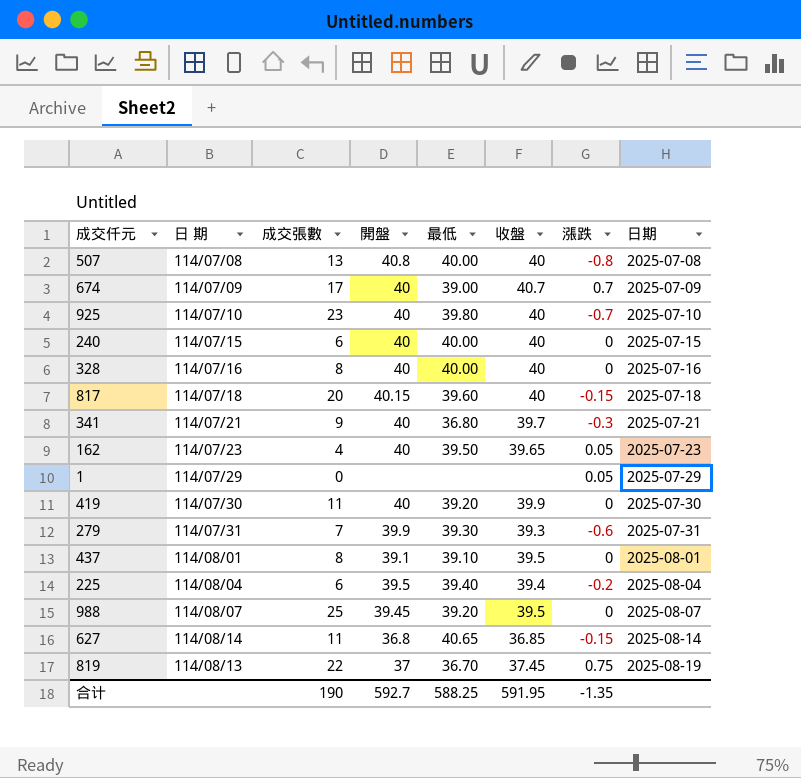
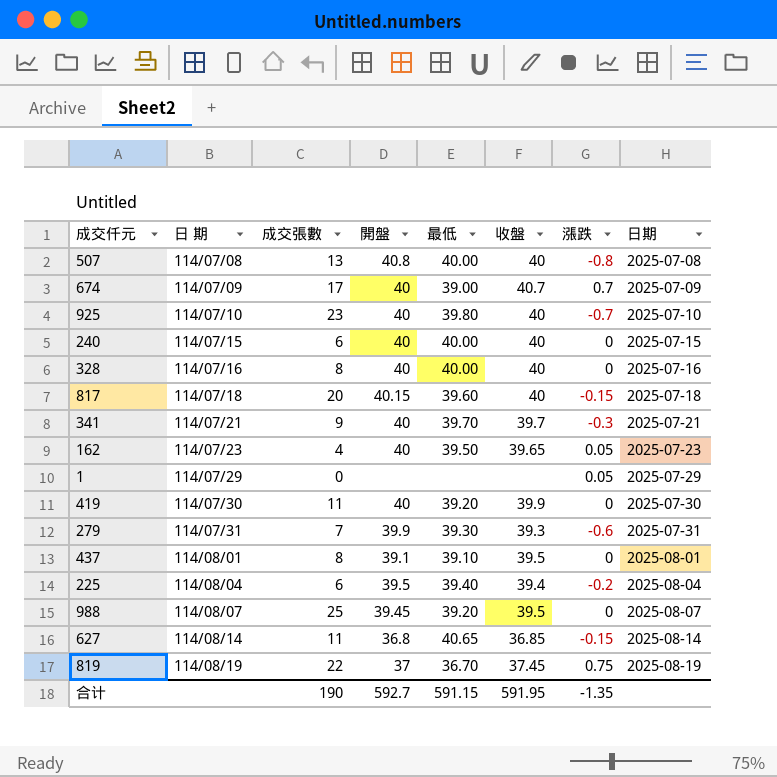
341 | 最低: 36.80 -> 39.70
819 | 日 期: 114/08/13 -> 114/08/19
合计 | 最低: 588.25 -> 591.15

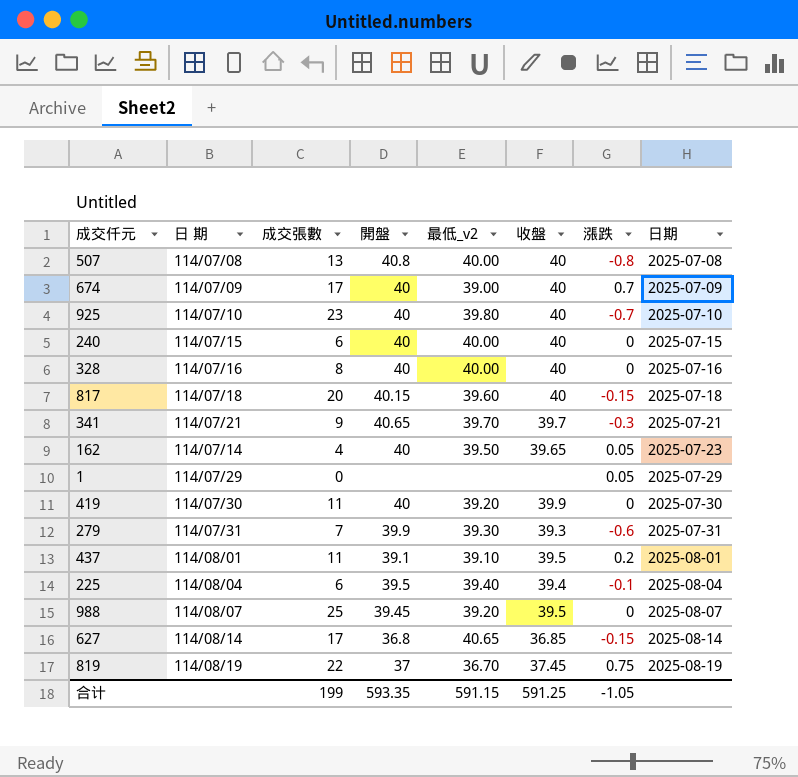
column name: 最低 -> 最低_v2
674 | 收盤: 40.7 -> 40
341 | 開盤: 40 -> 40.65
162 | 日 期: 114/07/23 -> 114/07/14
437 | 成交張數: 8 -> 11
437 | 漲跌: 0 -> 0.2
225 | 漲跌: -0.2 -> -0.1
627 | 成交張數: 11 -> 17
合计 | 成交張數: 190 -> 199
合计 | 開盤: 592.7 -> 593.35
合计 | 收盤: 591.95 -> 591.25
合计 | 漲跌: -1.35 -> -1.05

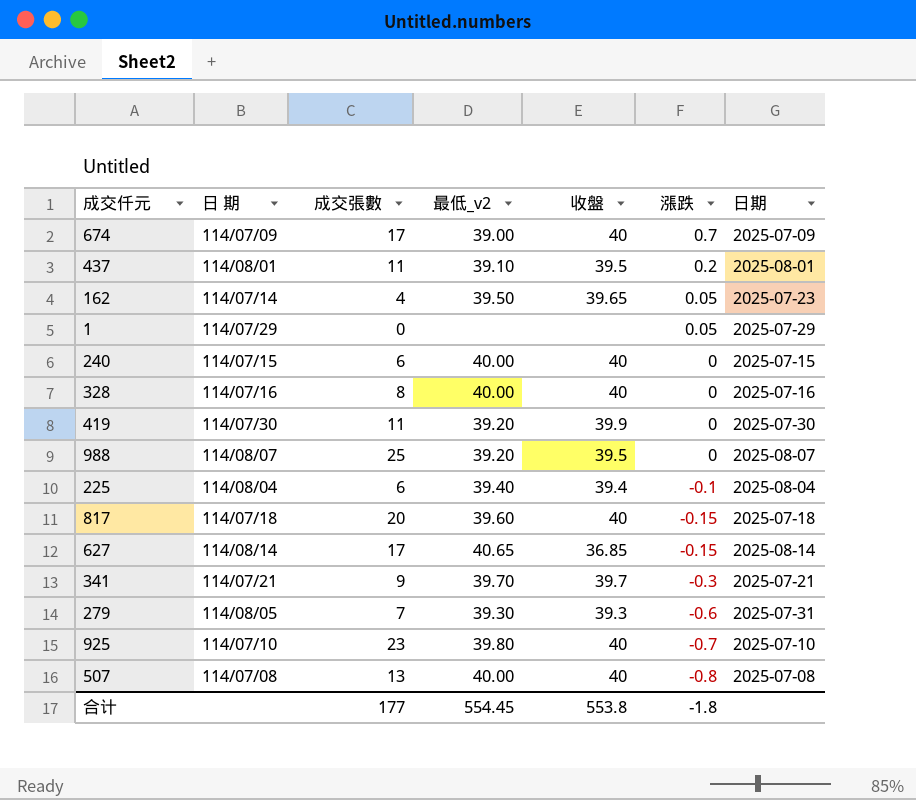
row order: 日期 ascending -> 漲跌 descending
column 開盤 | position: 4 -> none
row 819: 114/08/19 | 22 | 37 | 36.70 | 37.45 | 0.75 | 2025-08-19 -> none
279 | 日 期: 114/07/31 -> 114/08/05
合计 | 成交張數: 199 -> 177
合计 | 最低_v2: 591.15 -> 554.45
合计 | 收盤: 591.25 -> 553.8
合计 | 漲跌: -1.05 -> -1.8

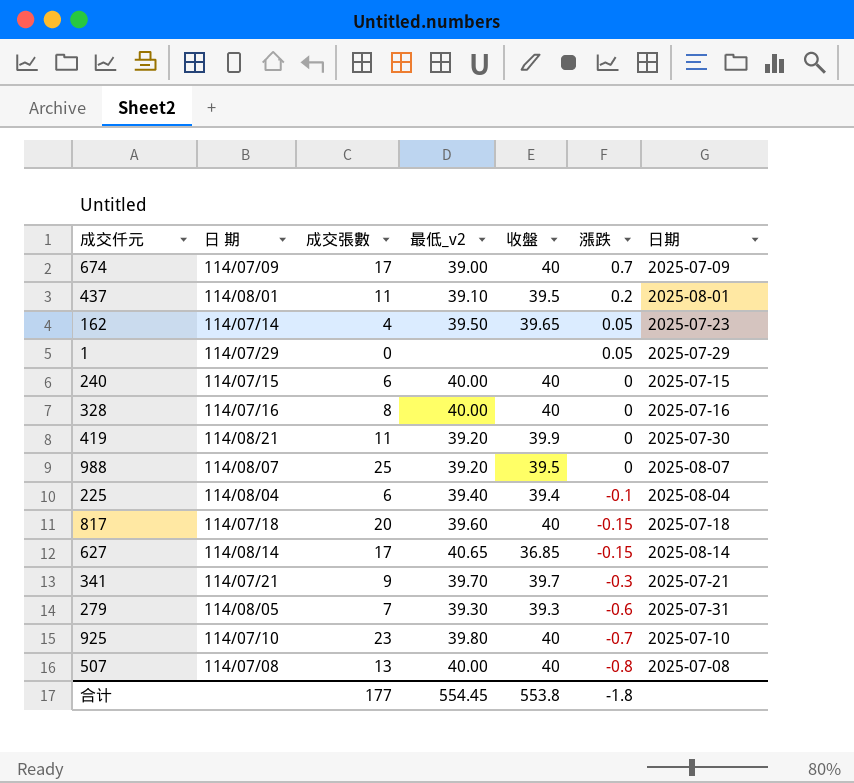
419 | 日 期: 114/07/30 -> 114/08/21

